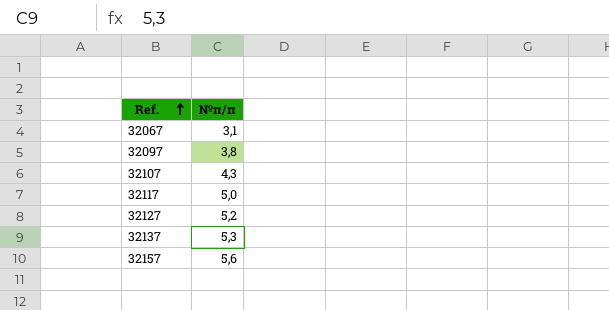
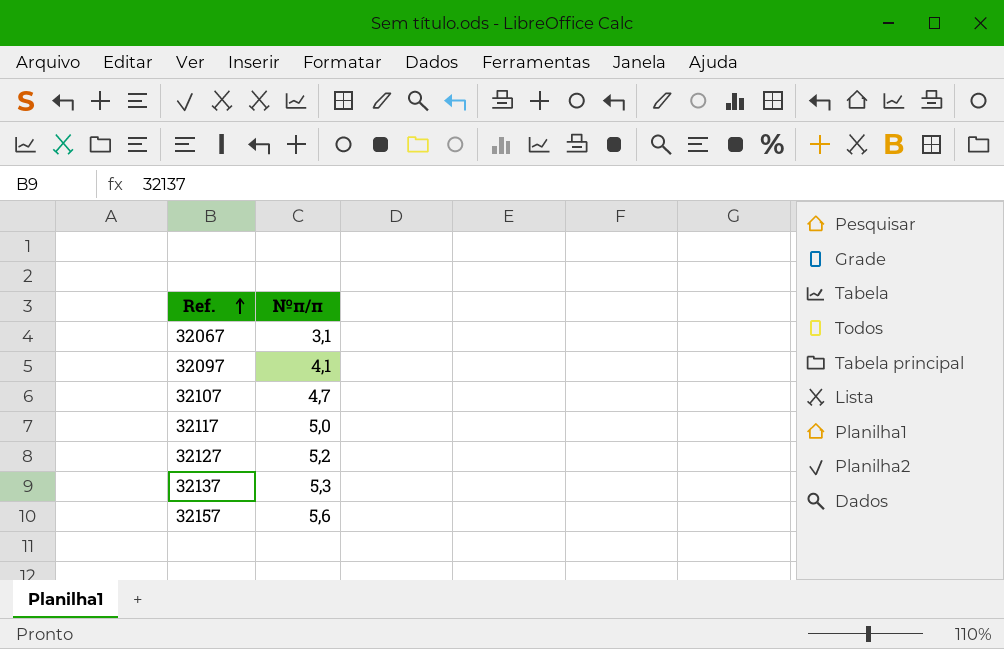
32097 | №п/п: 3,8 -> 4,1
32107 | №п/п: 4,3 -> 4,7

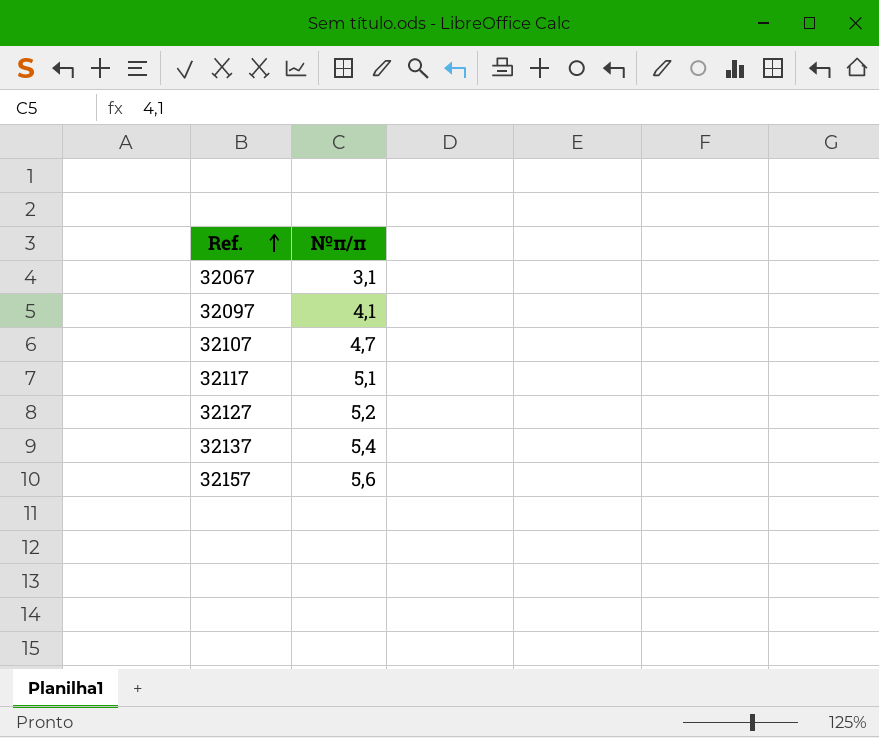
32117 | №п/п: 5,0 -> 5,1
32137 | №п/п: 5,3 -> 5,4

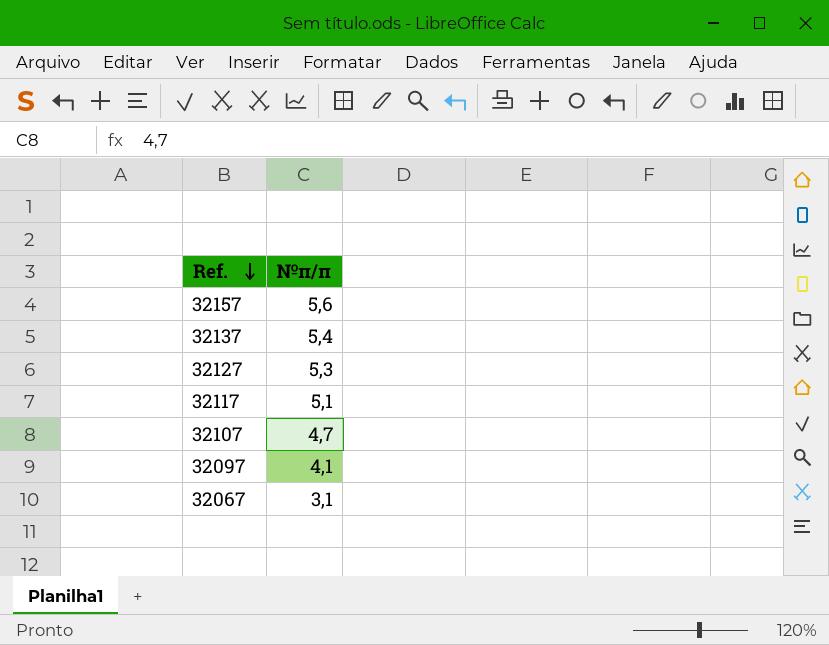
row order: Ref. ascending -> Ref. descending
32127 | №п/п: 5,2 -> 5,3

